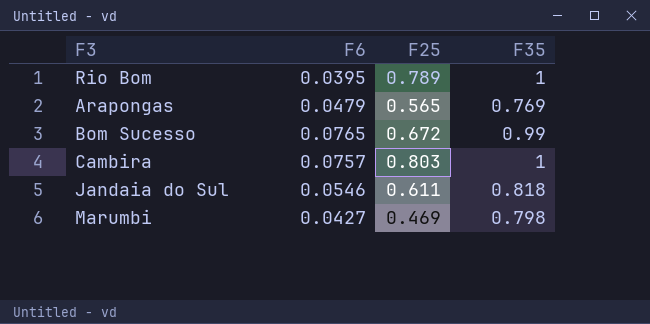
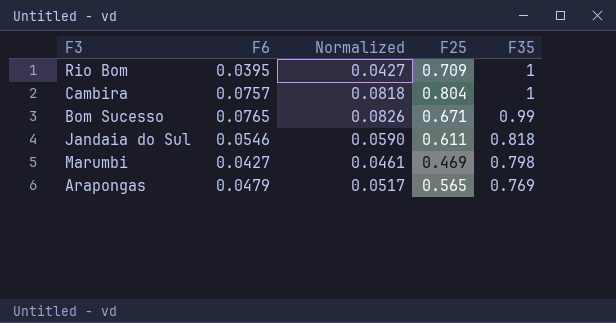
row order: none -> F35 descending
column Normalized | formula: none -> [F6] * 1.08
Rio Bom | F25: 0.789 -> 0.709
Cambira | F25: 0.803 -> 0.804
Bom Sucesso | F25: 0.672 -> 0.671

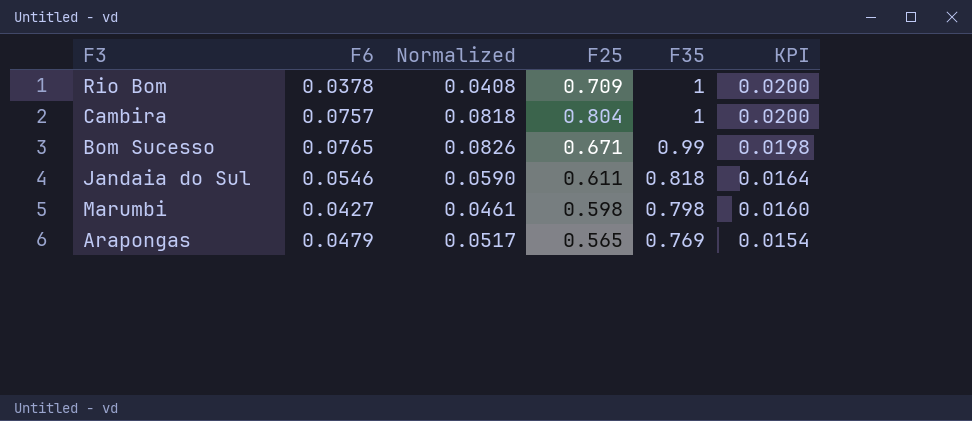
column KPI | formula: none -> [F35] * 0.02
Rio Bom | F6: 0.0395 -> 0.0378
Rio Bom | Normalized: 0.0427 -> 0.0408
Marumbi | F25: 0.469 -> 0.598

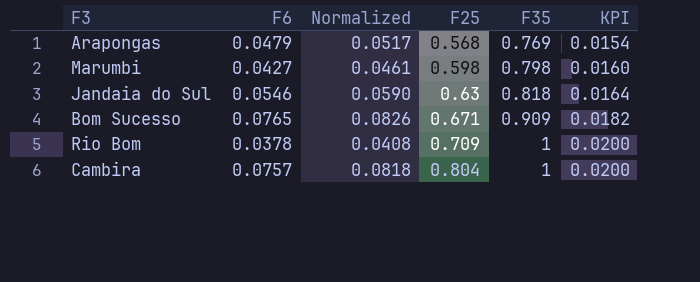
row order: F35 descending -> F25 ascending
Arapongas | F25: 0.565 -> 0.568
Jandaia do Sul | F25: 0.611 -> 0.63
Bom Sucesso | F35: 0.99 -> 0.909
Bom Sucesso | KPI: 0.0198 -> 0.0182

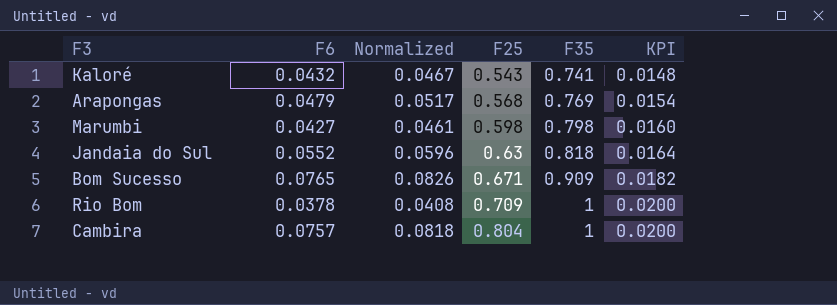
row Kaloré: none -> 0.0432 | 0.0467 | 0.543 | 0.741 | 0.0148
Jandaia do Sul | F6: 0.0546 -> 0.0552
Jandaia do Sul | Normalized: 0.0590 -> 0.0596

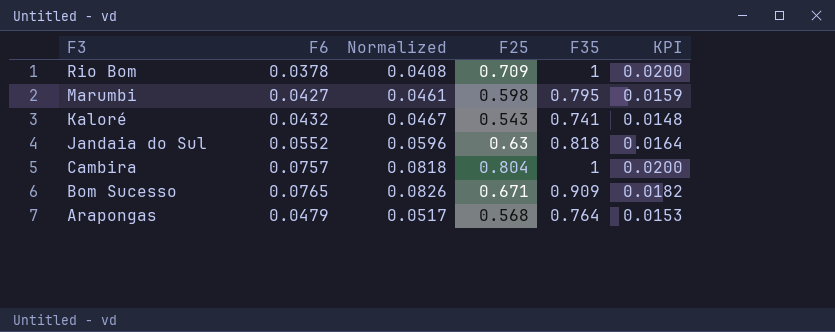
row order: F25 ascending -> F3 descending
Marumbi | F35: 0.798 -> 0.795
Marumbi | KPI: 0.0160 -> 0.0159
Arapongas | F35: 0.769 -> 0.764
Arapongas | KPI: 0.0154 -> 0.0153

